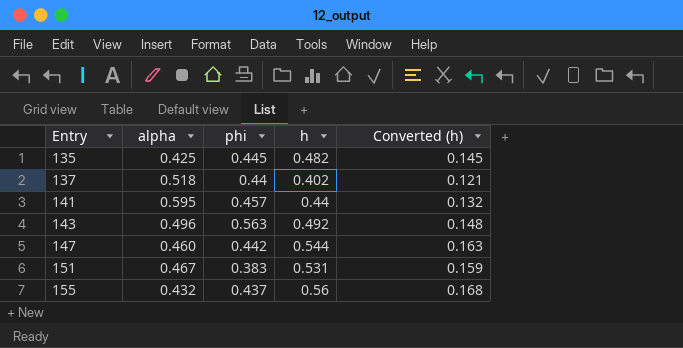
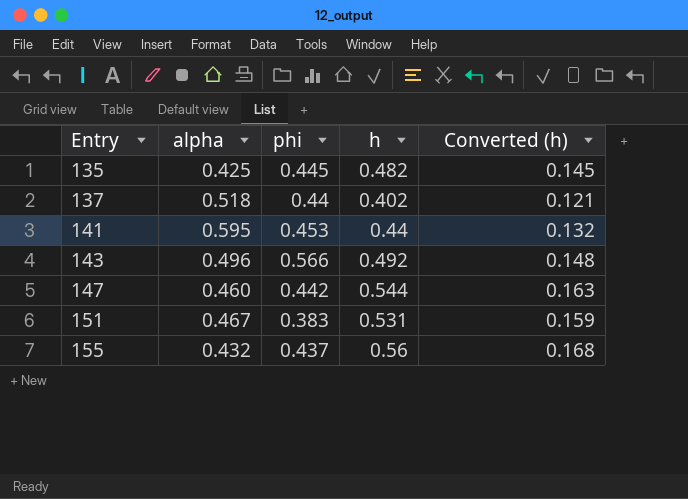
141 | phi: 0.457 -> 0.453
143 | phi: 0.563 -> 0.566

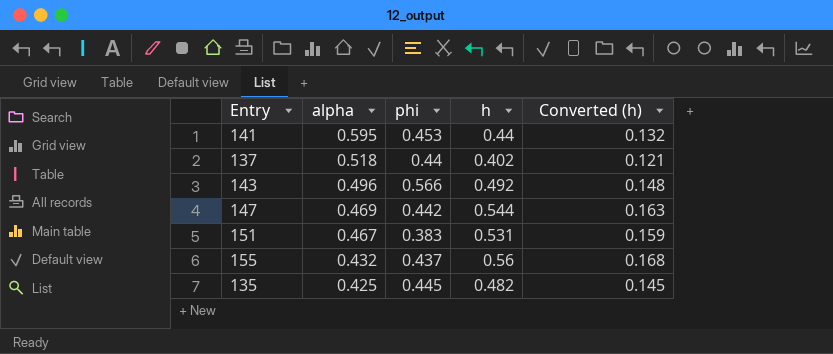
row order: Entry ascending -> alpha descending
147 | alpha: 0.460 -> 0.469

